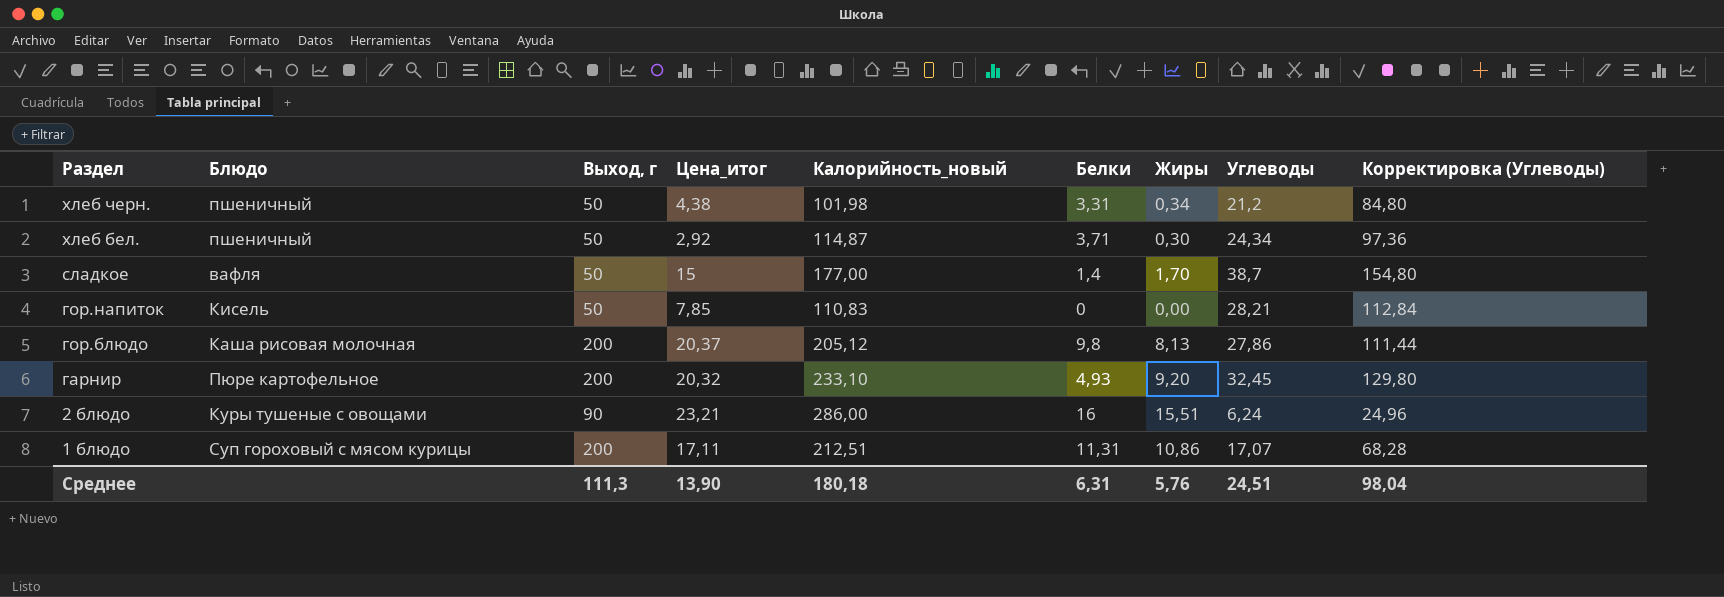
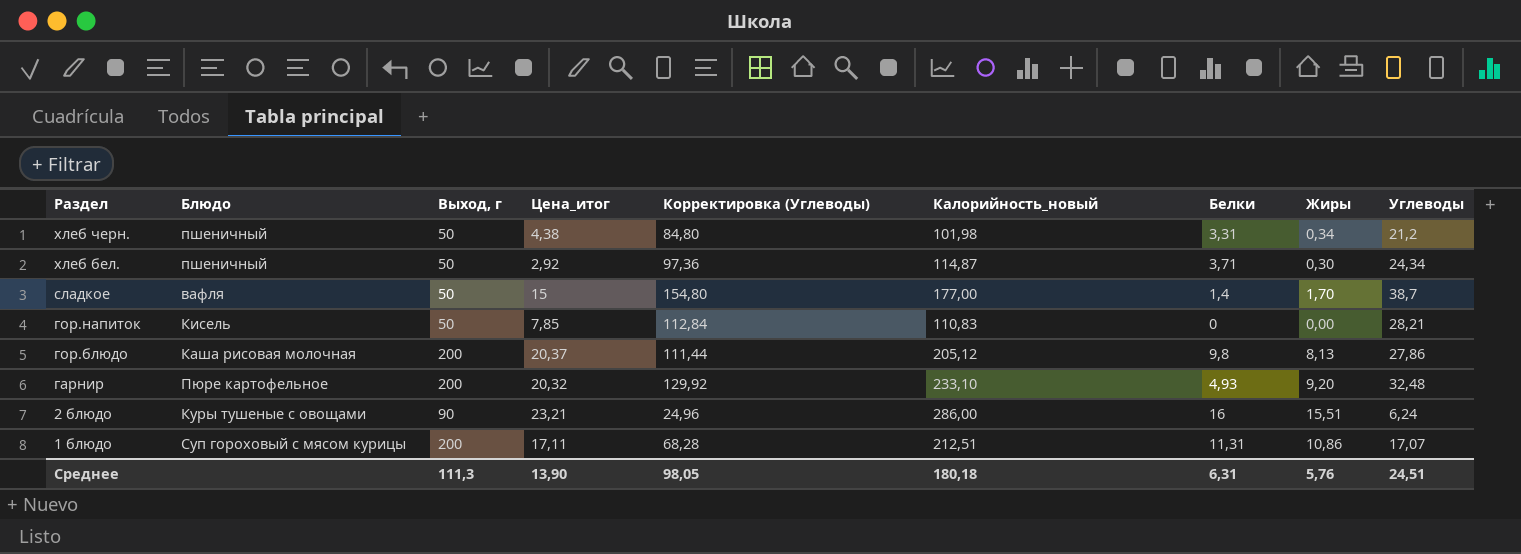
column Корректировка (Углеводы) | position: 9 -> 5
гарнир | Корректировка (Углеводы): 129,80 -> 129,92
гарнир | Углеводы: 32,45 -> 32,48
Среднее | Корректировка (Углеводы): 98,04 -> 98,05

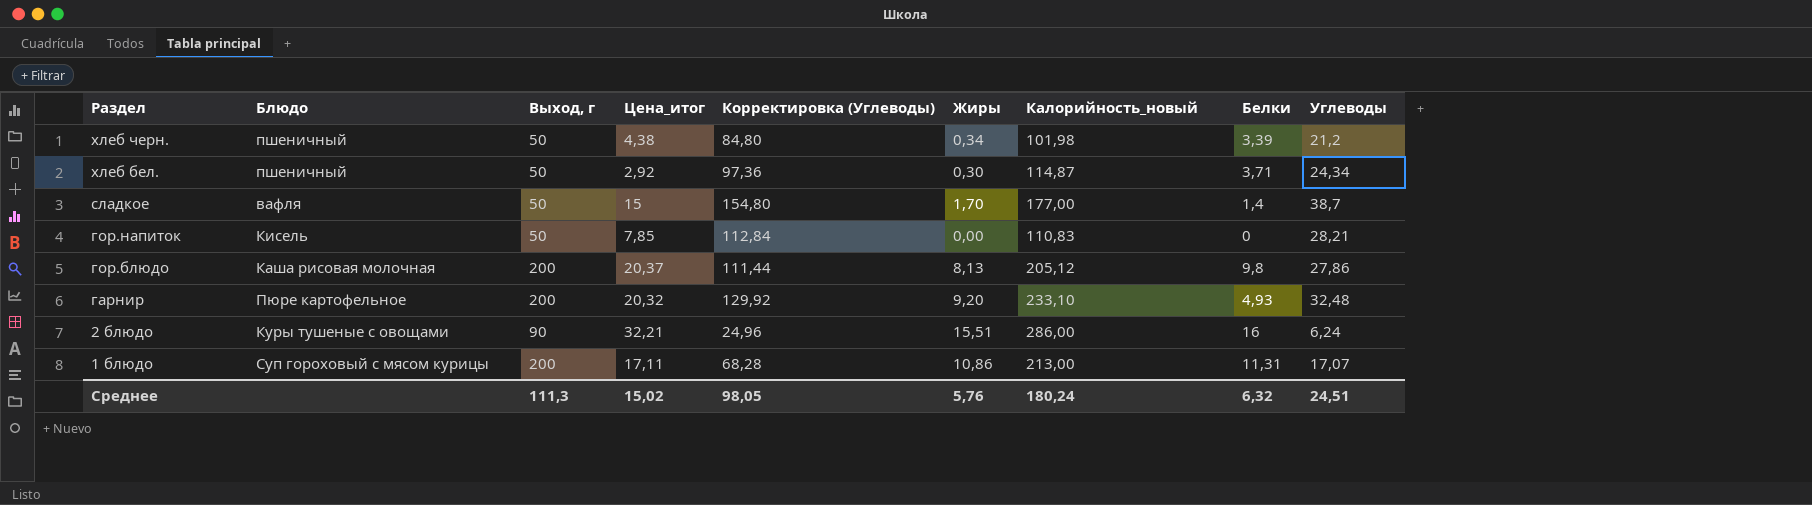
column Жиры | position: 8 -> 6
хлеб черн. | Белки: 3,31 -> 3,39
2 блюдо | Цена_итог: 23,21 -> 32,21
1 блюдо | Калорийность_новый: 212,51 -> 213,00
Среднее | Цена_итог: 13,90 -> 15,02
Среднее | Калорийность_новый: 180,18 -> 180,24
Среднее | Белки: 6,31 -> 6,32

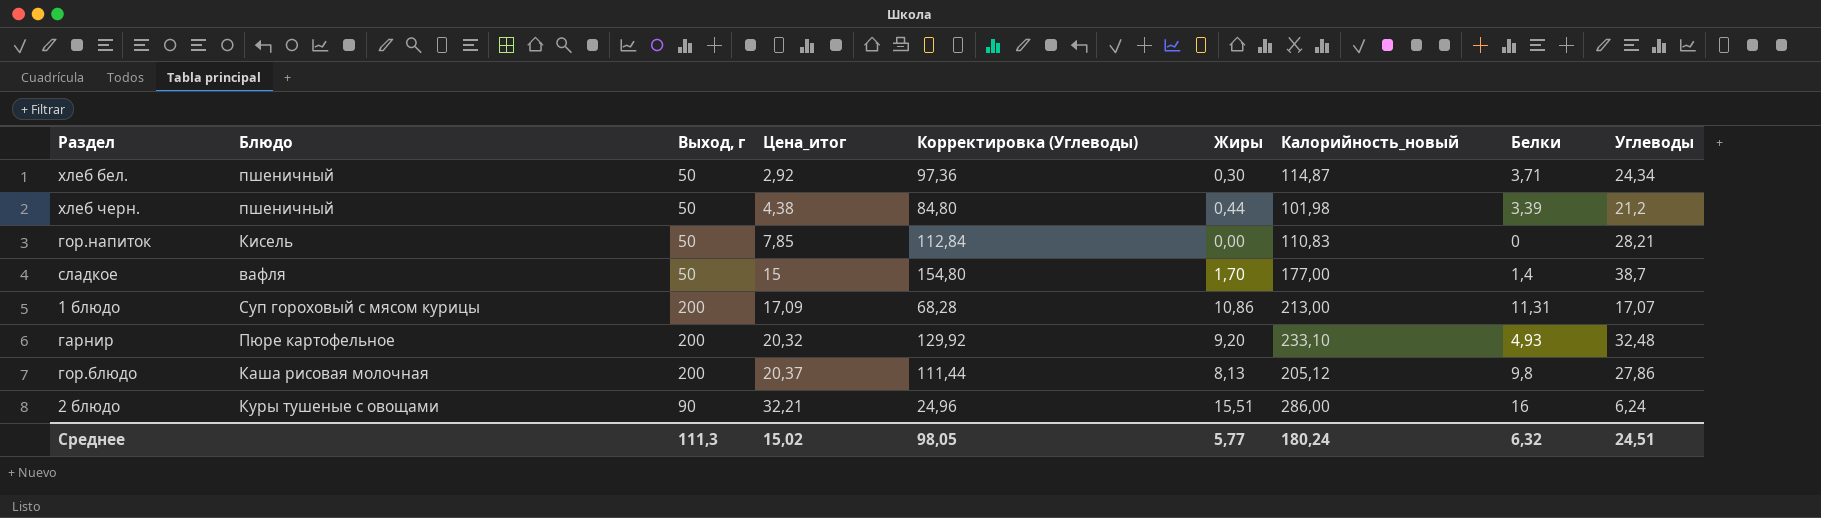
row order: Раздел descending -> Цена_итог ascending
хлеб черн. | Жиры: 0,34 -> 0,44
1 блюдо | Цена_итог: 17,11 -> 17,09
Среднее | Жиры: 5,76 -> 5,77

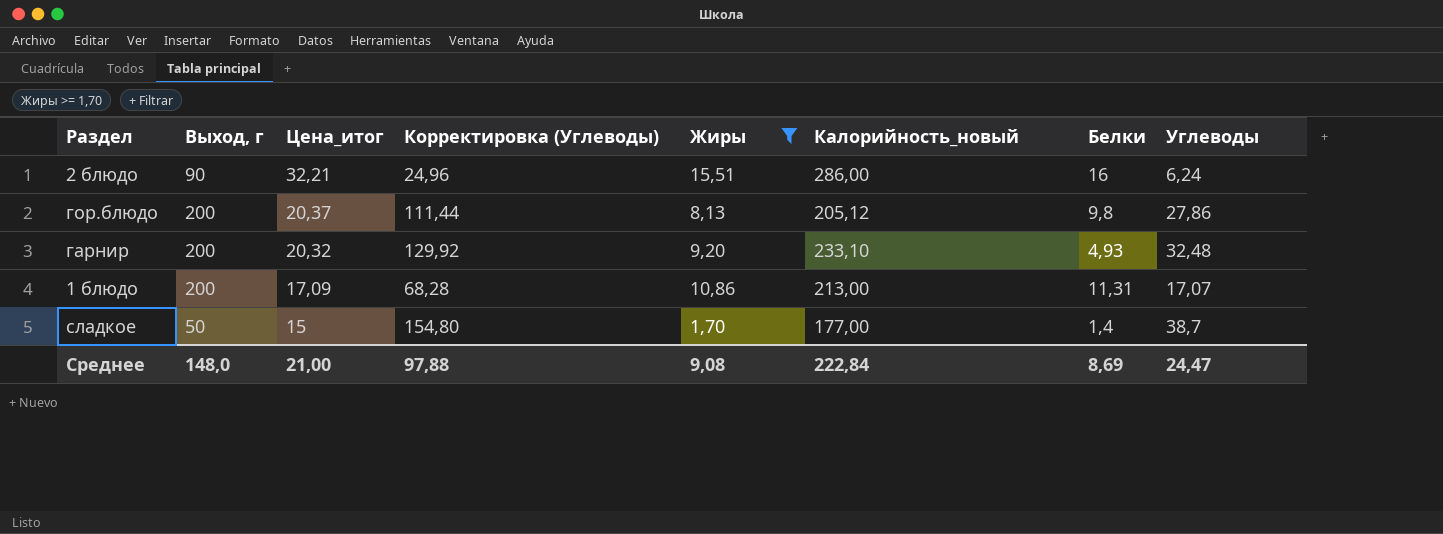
filter: none -> Жиры >= 1,70
row order: Цена_итог ascending -> Цена_итог descending
column Блюдо | position: 2 -> none
Среднее | Выход, г: 111,3 -> 148,0
Среднее | Цена_итог: 15,02 -> 21,00
Среднее | Корректировка (Углеводы): 98,05 -> 97,88
Среднее | Жиры: 5,77 -> 9,08
Среднее | Калорийность_новый: 180,24 -> 222,84
Среднее | Белки: 6,32 -> 8,69
Среднее | Углеводы: 24,51 -> 24,47

